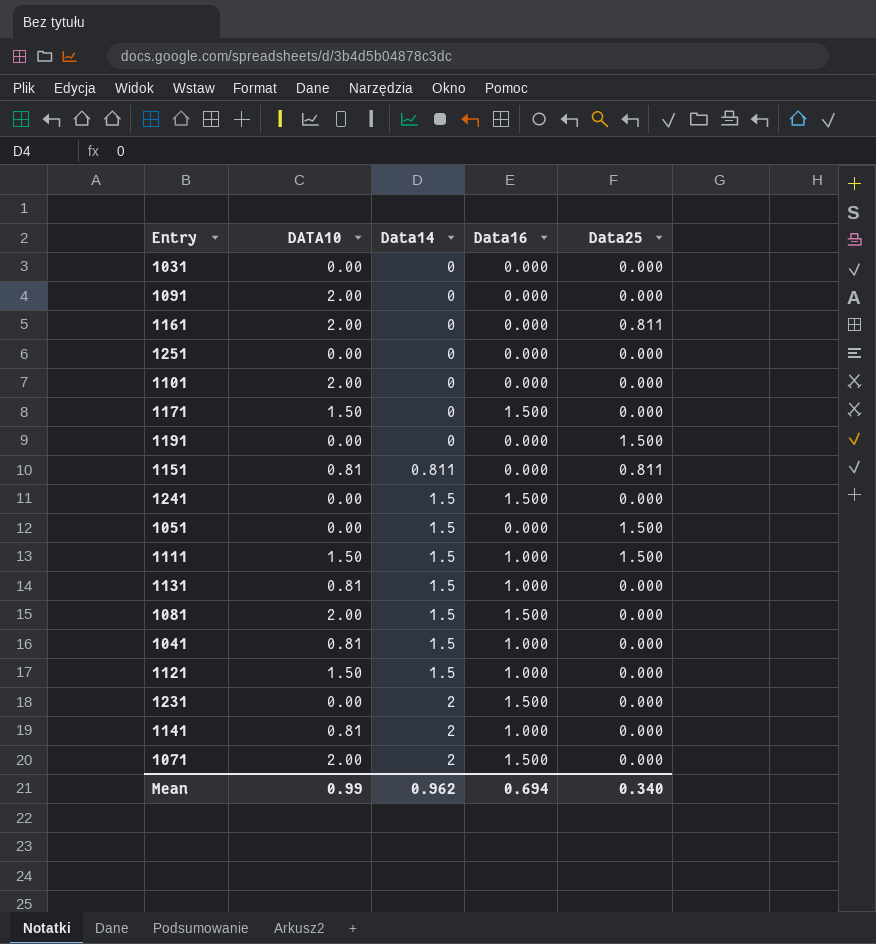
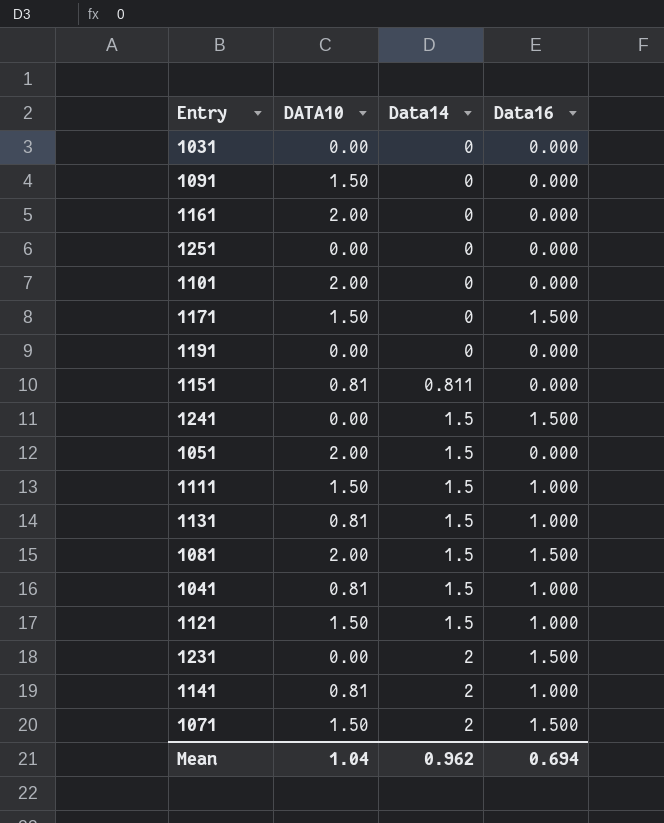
column Data25 | position: 5 -> none
1091 | DATA10: 2.00 -> 1.50
1051 | DATA10: 0.00 -> 2.00
1071 | DATA10: 2.00 -> 1.50
Mean | DATA10: 0.99 -> 1.04

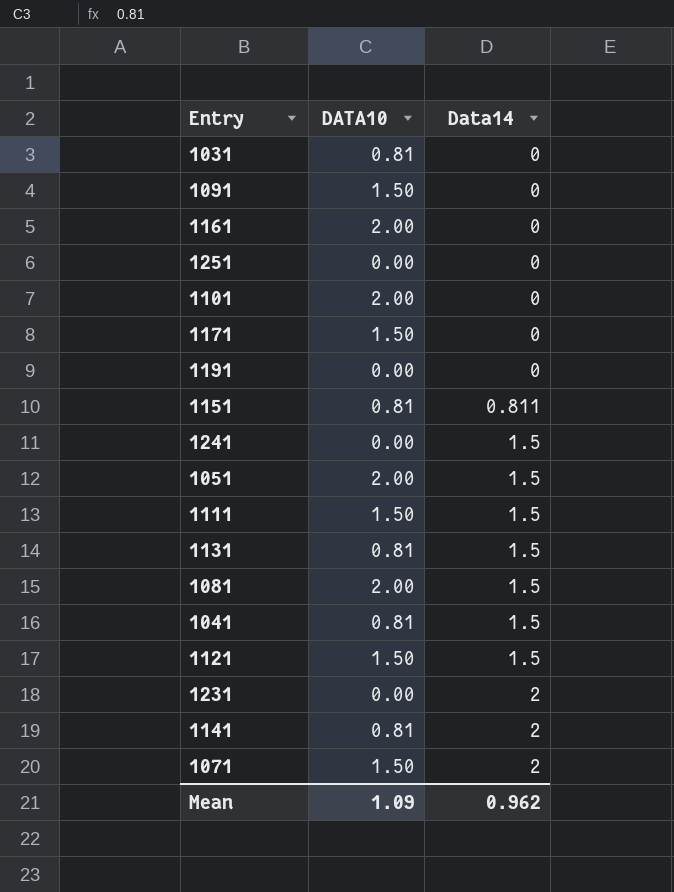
column Data16 | position: 4 -> none
1031 | DATA10: 0.00 -> 0.81
Mean | DATA10: 1.04 -> 1.09

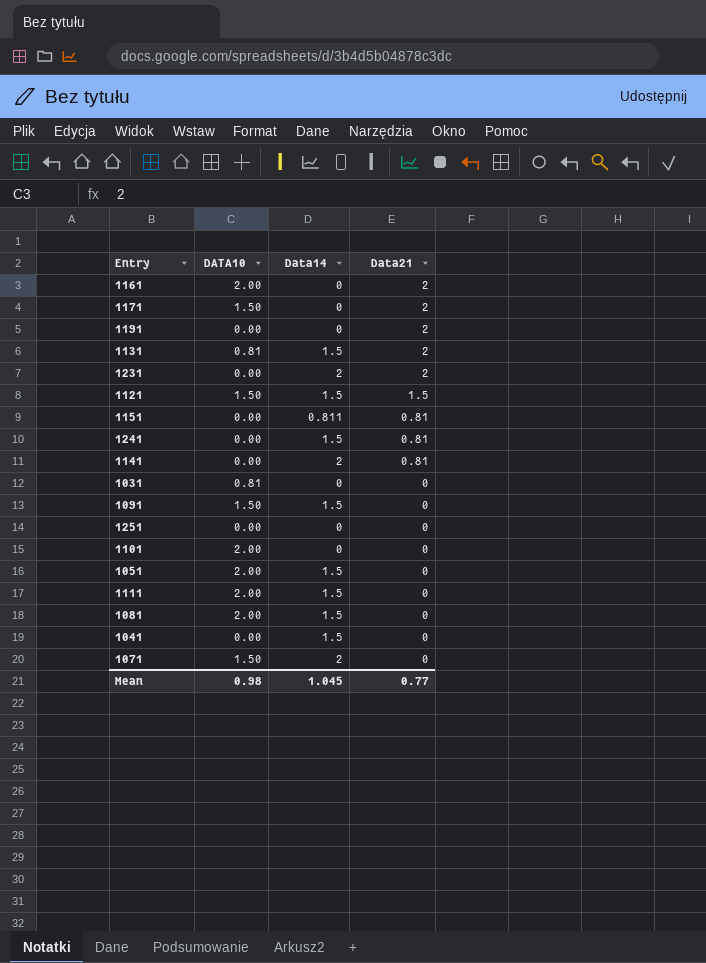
row order: Data14 ascending -> Data21 descending
column Data21 | position: none -> 4
1151 | DATA10: 0.81 -> 0.00
1141 | DATA10: 0.81 -> 0.00
1091 | Data14: 0 -> 1.5
1111 | DATA10: 1.50 -> 2.00
1041 | DATA10: 0.81 -> 0.00
Mean | DATA10: 1.09 -> 0.98
Mean | Data14: 0.962 -> 1.045

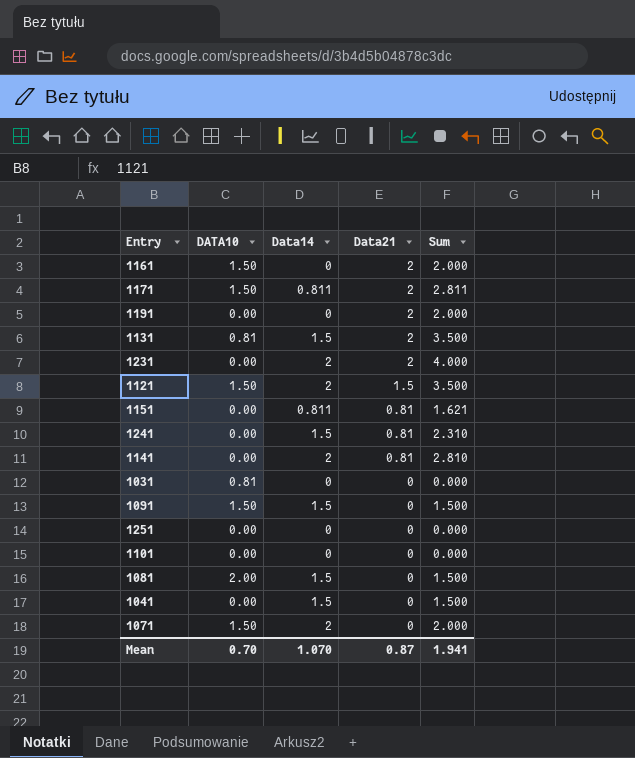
column Sum | formula: none -> [Data14] + [Data21]
row 1051: 2.00 | 1.5 | 0 -> none
row 1111: 2.00 | 1.5 | 0 -> none
1161 | DATA10: 2.00 -> 1.50
1171 | Data14: 0 -> 0.811
1121 | Data14: 1.5 -> 2
1101 | DATA10: 2.00 -> 0.00
Mean | DATA10: 0.98 -> 0.70
Mean | Data14: 1.045 -> 1.070
Mean | Data21: 0.77 -> 0.87

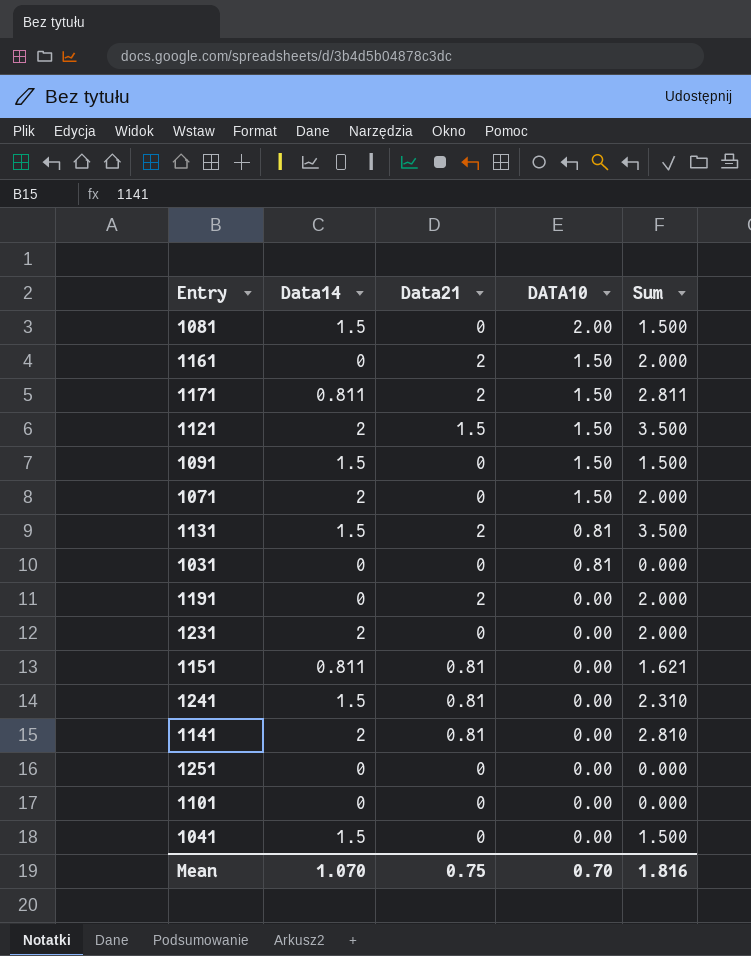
row order: Data21 descending -> DATA10 descending
column DATA10 | position: 2 -> 4
1231 | Data21: 2 -> 0
1231 | Sum: 4.000 -> 2.000
Mean | Data21: 0.87 -> 0.75
Mean | Sum: 1.941 -> 1.816

